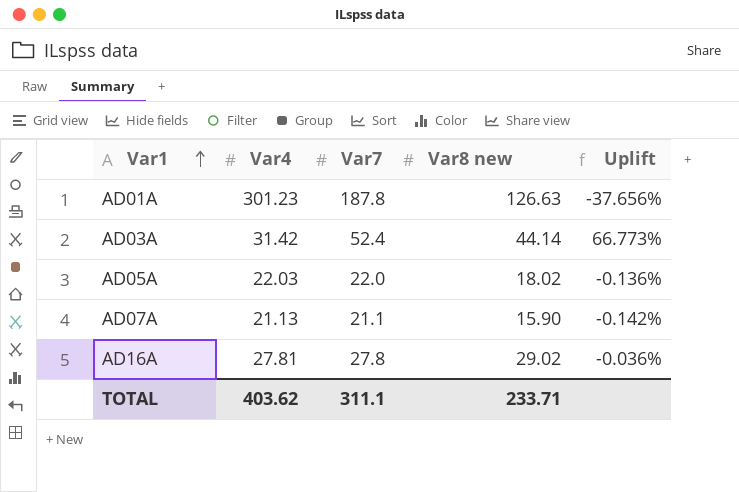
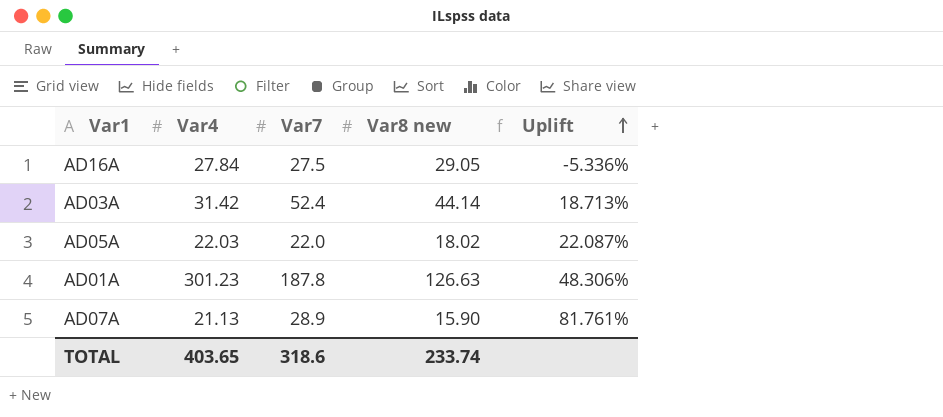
row order: Var1 ascending -> Uplift ascending
column Uplift | formula: ([Var7] - [Var4]) / [Var4] -> ([Var7] - [Var8 new]) / [Var8 new]
AD16A | Var4: 27.81 -> 27.84
AD16A | Var7: 27.8 -> 27.5
AD16A | Var8 new: 29.02 -> 29.05
AD07A | Var7: 21.1 -> 28.9
TOTAL | Var4: 403.62 -> 403.65
TOTAL | Var7: 311.1 -> 318.6
TOTAL | Var8 new: 233.71 -> 233.74

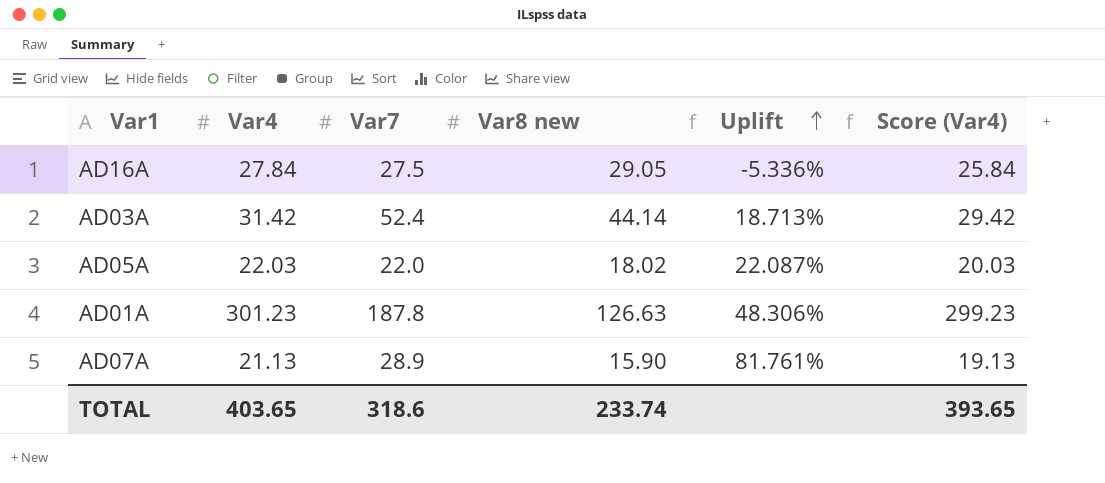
column Score (Var4) | formula: none -> [Var4] - 2

